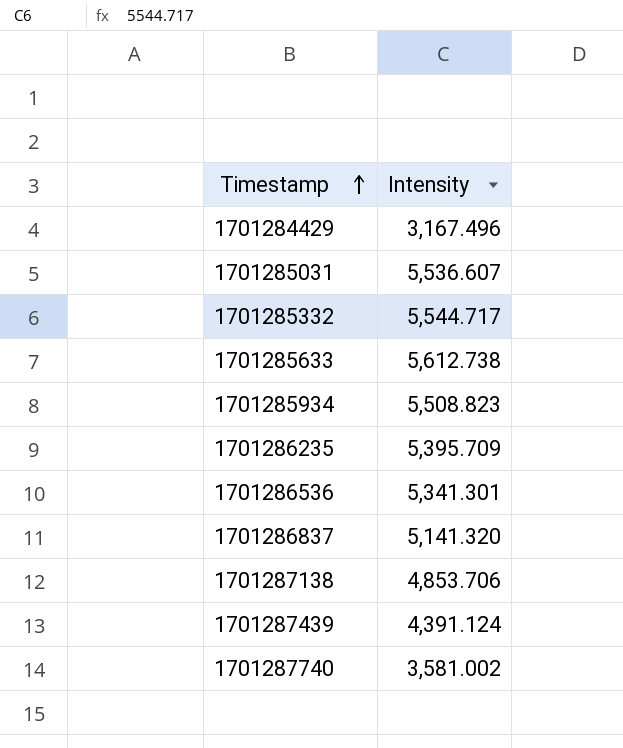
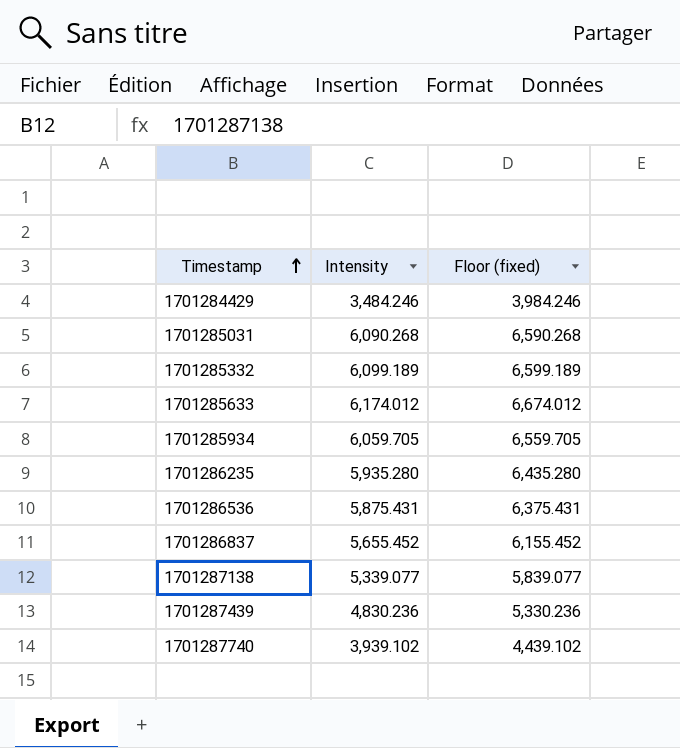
column Floor (fixed) | formula: none -> [Intensity] + 500
1701284429 | Intensity: 3,167.496 -> 3,484.246
1701285031 | Intensity: 5,536.607 -> 6,090.268
1701285332 | Intensity: 5,544.717 -> 6,099.189
1701285633 | Intensity: 5,612.738 -> 6,174.012
1701285934 | Intensity: 5,508.823 -> 6,059.705
1701286235 | Intensity: 5,395.709 -> 5,935.280
1701286536 | Intensity: 5,341.301 -> 5,875.431
1701286837 | Intensity: 5,141.320 -> 5,655.452
1701287138 | Intensity: 4,853.706 -> 5,339.077
1701287439 | Intensity: 4,391.124 -> 4,830.236
1701287740 | Intensity: 3,581.002 -> 3,939.102

